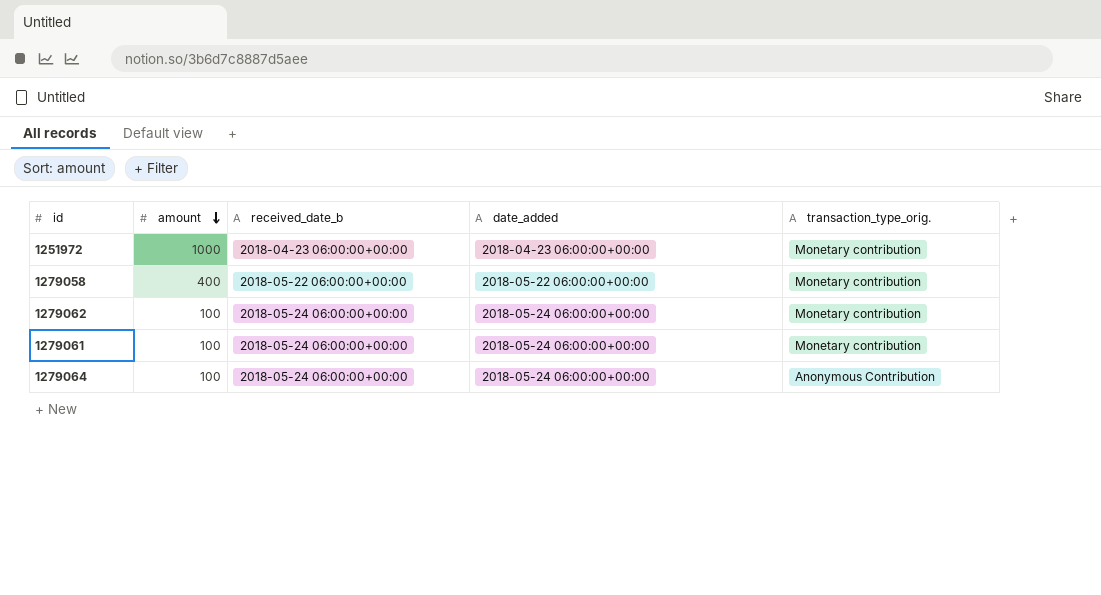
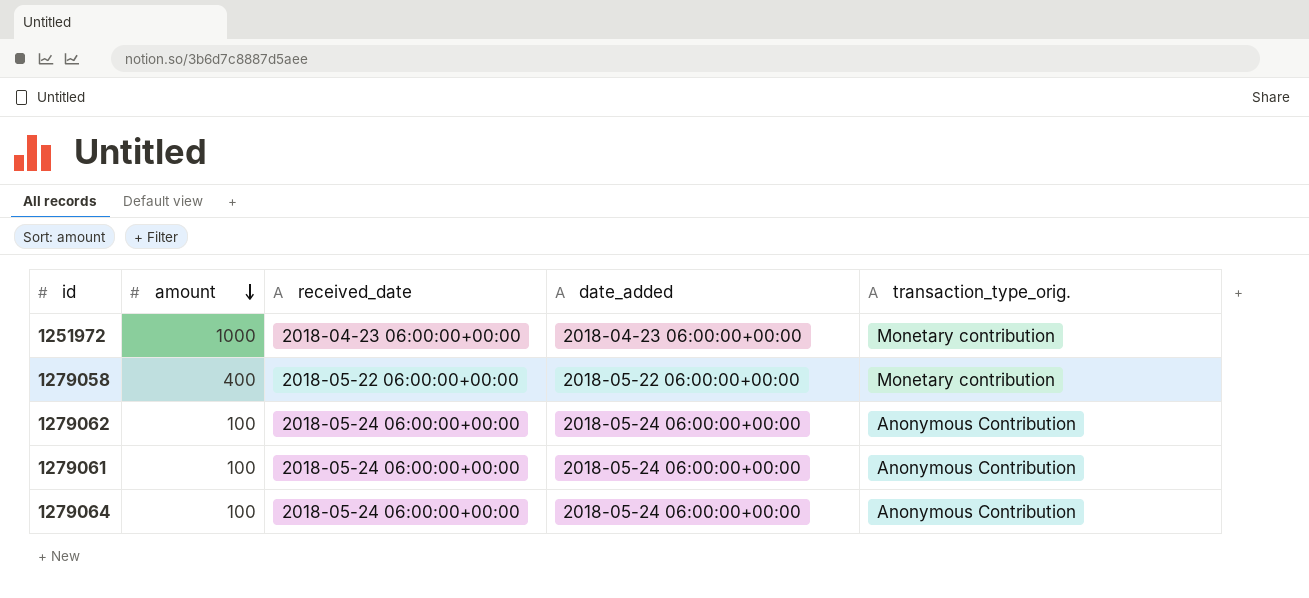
column name: received_date_b -> received_date
1279062 | transaction_type_orig.: Monetary contribution -> Anonymous Contribution
1279061 | transaction_type_orig.: Monetary contribution -> Anonymous Contribution

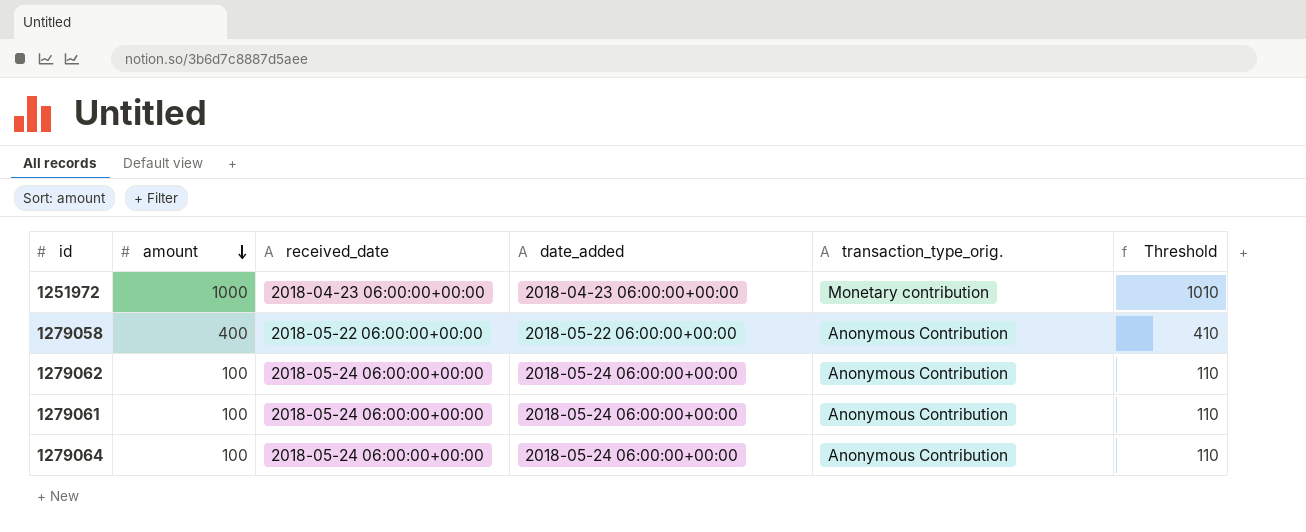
column Threshold | formula: none -> [amount] + 10
1279058 | transaction_type_orig.: Monetary contribution -> Anonymous Contribution

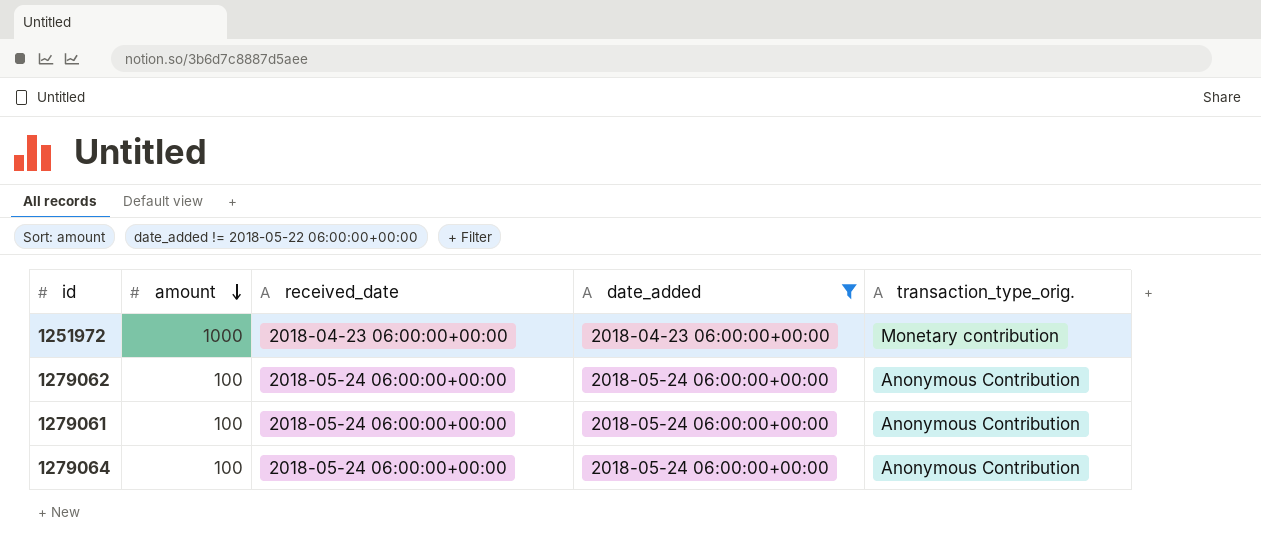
filter: none -> date_added != 2018-05-22 06:00:00+00:00
column Threshold | formula: [amount] + 10 -> none

